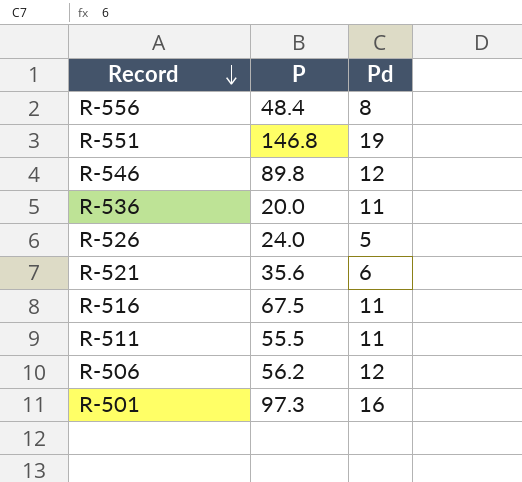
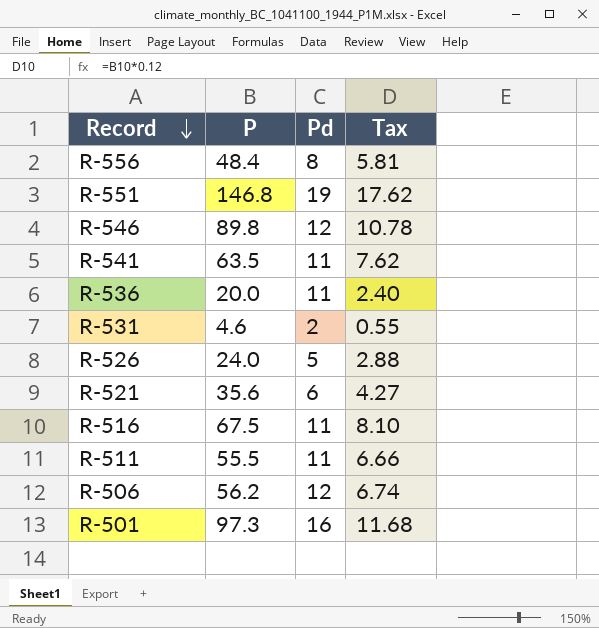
column Tax | formula: none -> [P] * 0.12
row R-541: none -> 63.5 | 11 | 7.62
row R-531: none -> 4.6 | 2 | 0.55

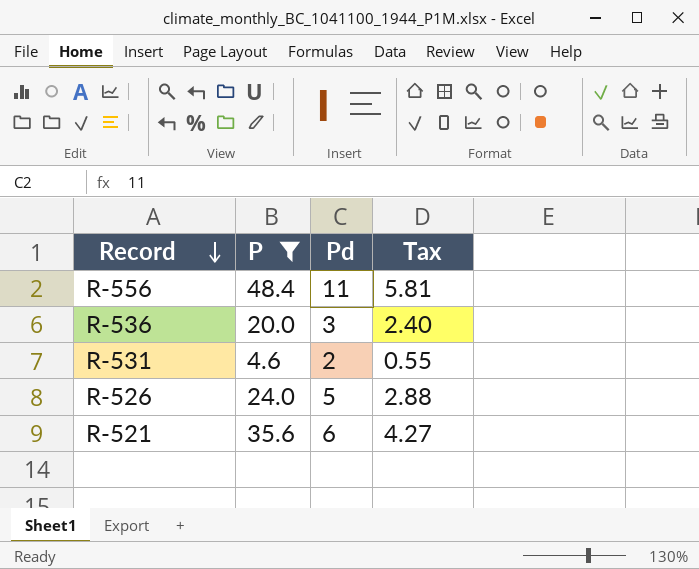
filter: none -> P <= 48.4
R-556 | Pd: 8 -> 11
R-536 | Pd: 11 -> 3

